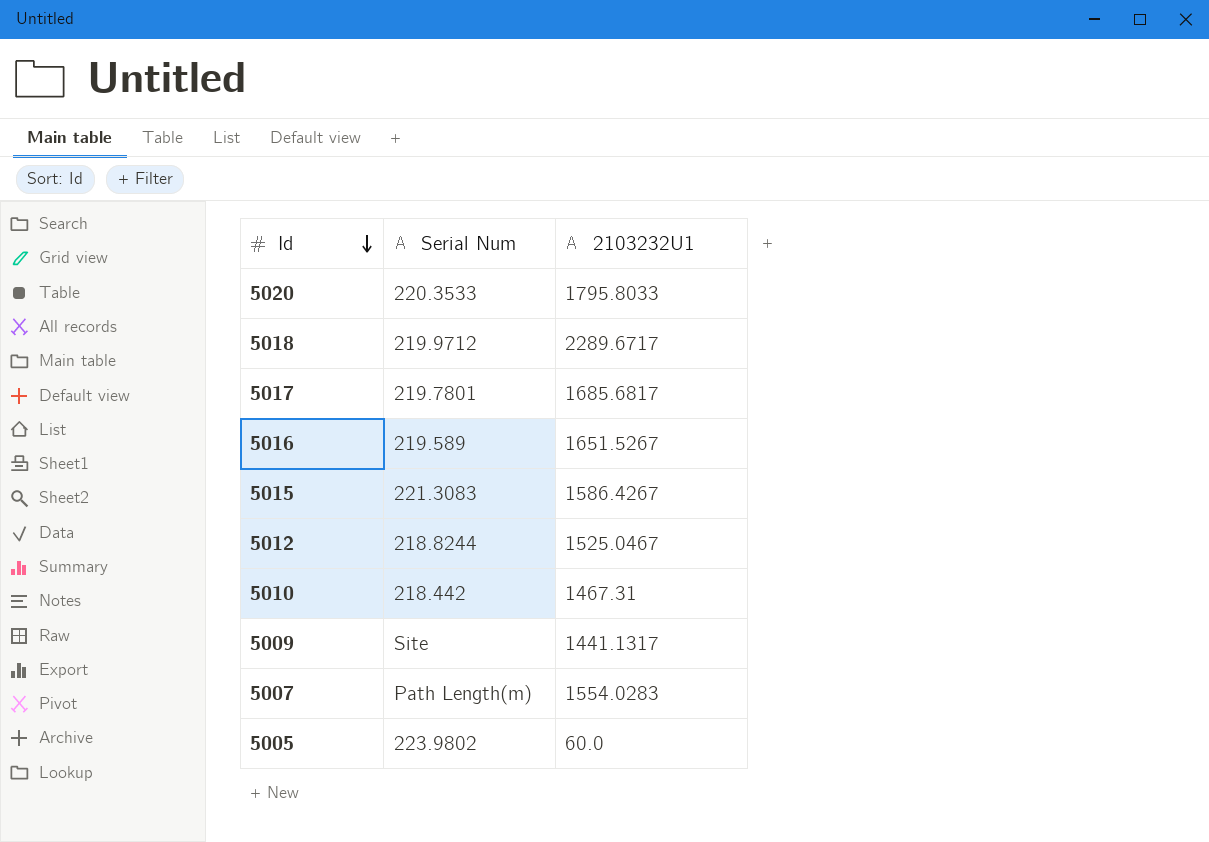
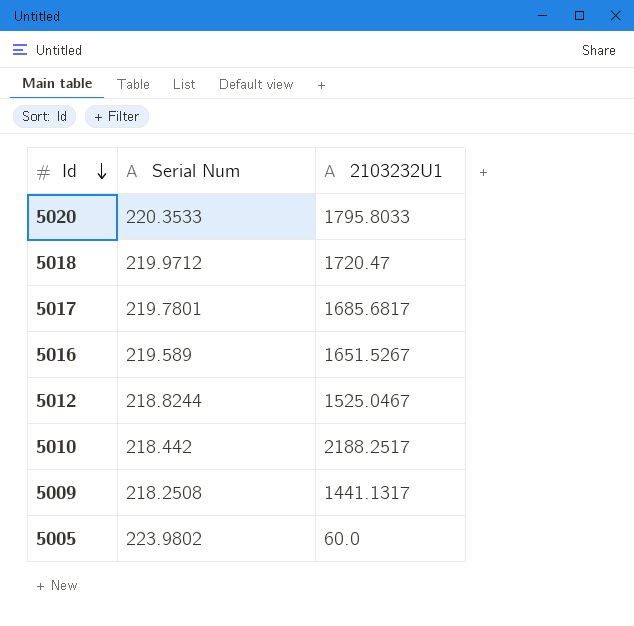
row 5015: 221.3083 | 1586.4267 -> none
row 5007: Path Length(m) | 1554.0283 -> none
5018 | 2103232U1: 2289.6717 -> 1720.47
5010 | 2103232U1: 1467.31 -> 2188.2517
5009 | Serial Num: Site -> 218.2508

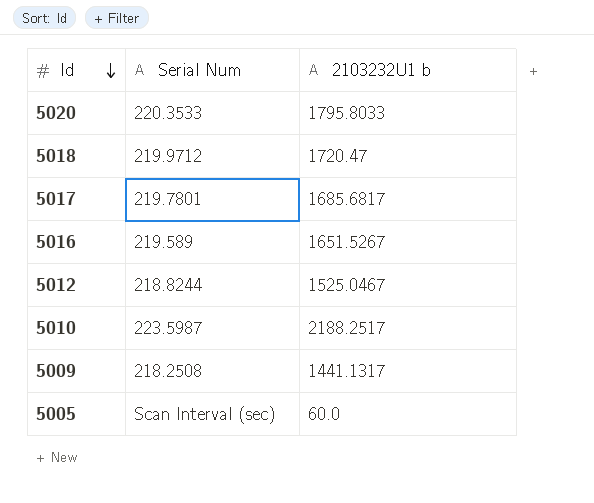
column name: 2103232U1 -> 2103232U1 b
5010 | Serial Num: 218.442 -> 223.5987
5005 | Serial Num: 223.9802 -> Scan Interval (sec)

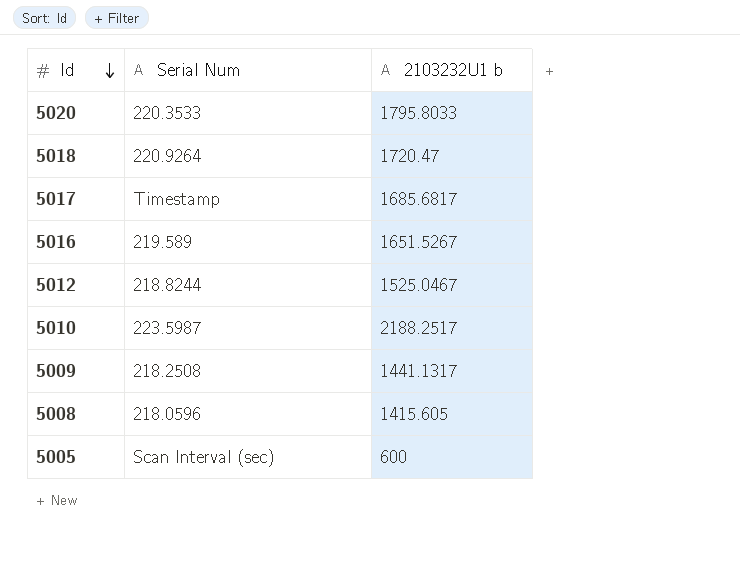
5018 | Serial Num: 219.9712 -> 220.9264
5017 | Serial Num: 219.7801 -> Timestamp
row 5008: none -> 218.0596 | 1415.605
5005 | 2103232U1 b: 60.0 -> 600

